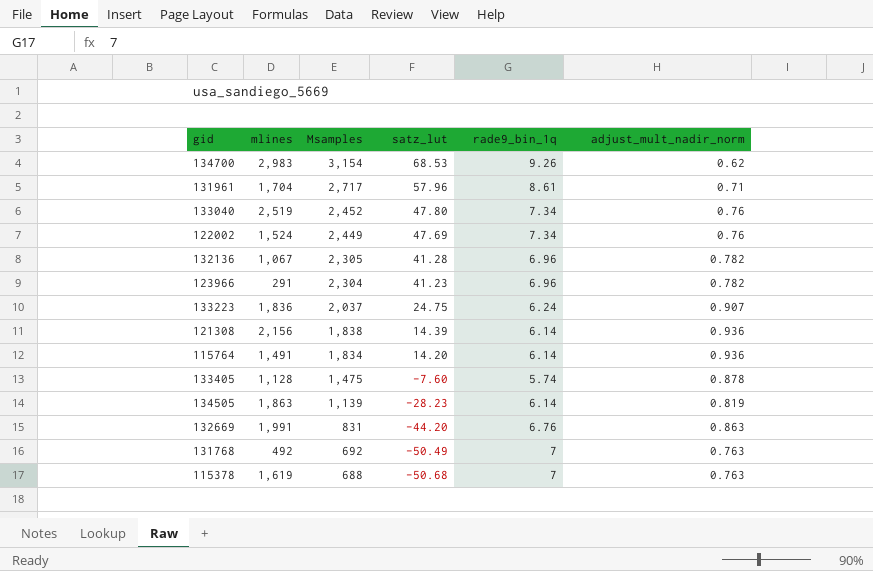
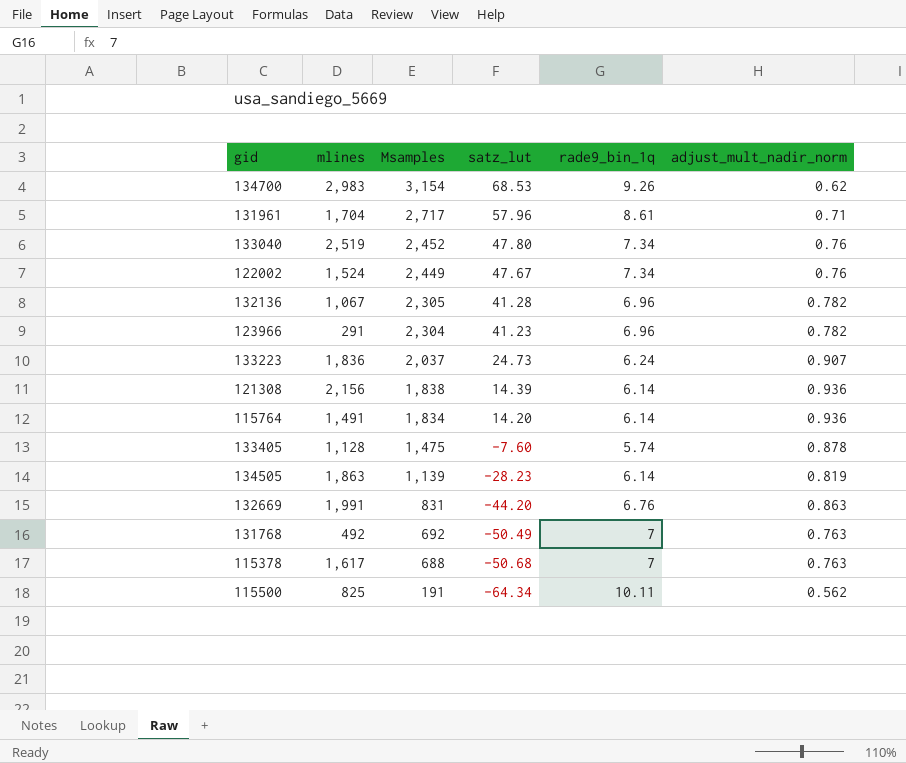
122002 | satz_lut: 47.69 -> 47.67
133223 | satz_lut: 24.75 -> 24.73
115378 | mlines: 1,619 -> 1,617
row 115500: none -> 825 | 191 | -64.34 | 10.11 | 0.562

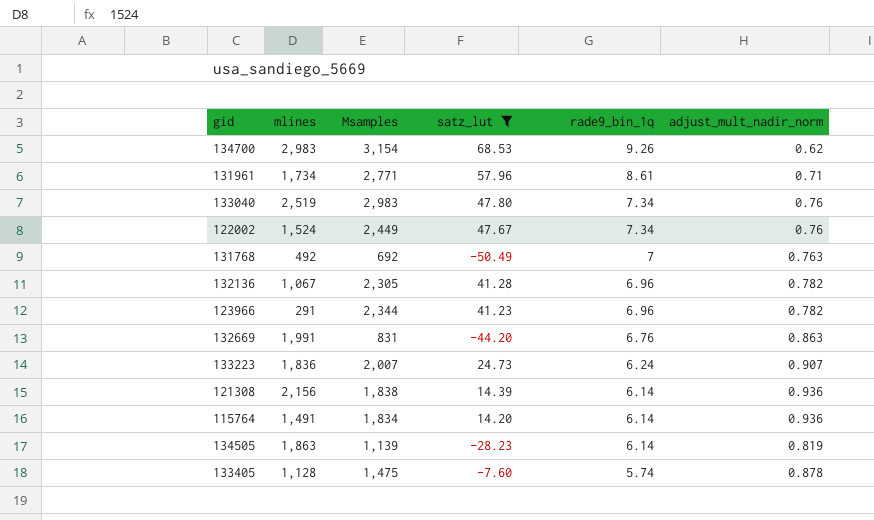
filter: none -> satz_lut >= -50.49
row order: Msamples descending -> rade9_bin_1q descending
131961 | mlines: 1,704 -> 1,734
131961 | Msamples: 2,717 -> 2,771
133040 | Msamples: 2,452 -> 2,983
123966 | Msamples: 2,304 -> 2,344
133223 | Msamples: 2,037 -> 2,007

